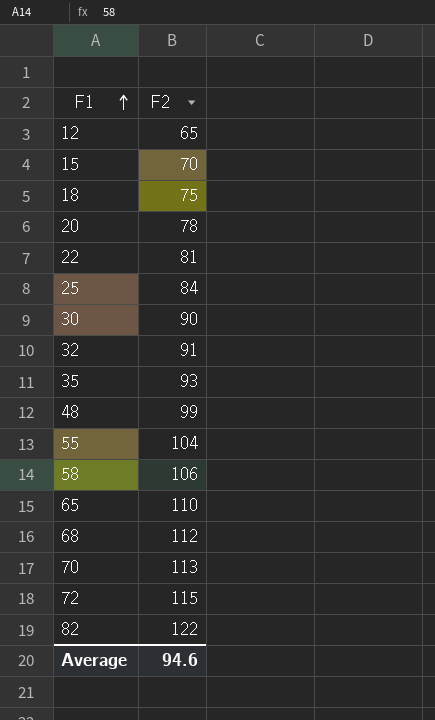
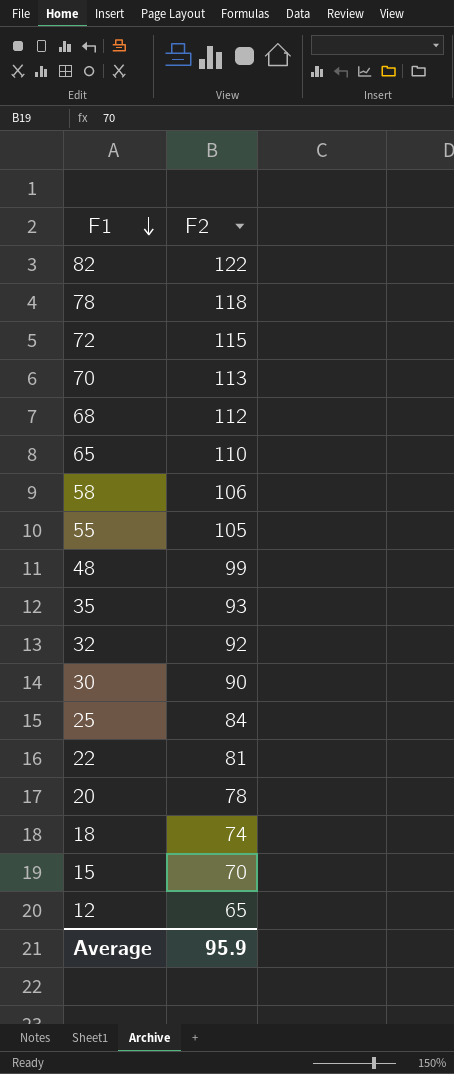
row order: F1 ascending -> F1 descending
row 78: none -> 118
55 | F2: 104 -> 105
32 | F2: 91 -> 92
18 | F2: 75 -> 74
Average | F2: 94.6 -> 95.9

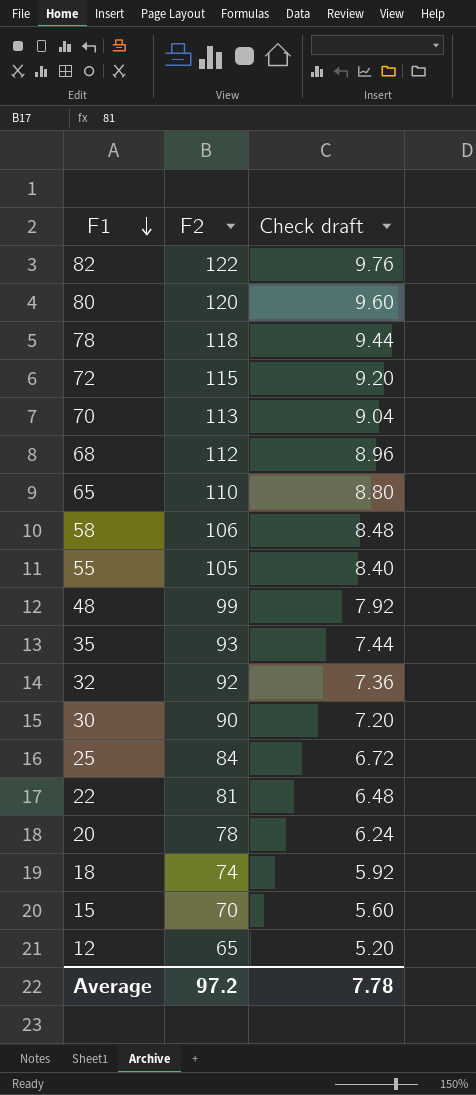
column Check draft | formula: none -> [F2] * 0.08
row 80: none -> 120 | 9.60
Average | F2: 95.9 -> 97.2

